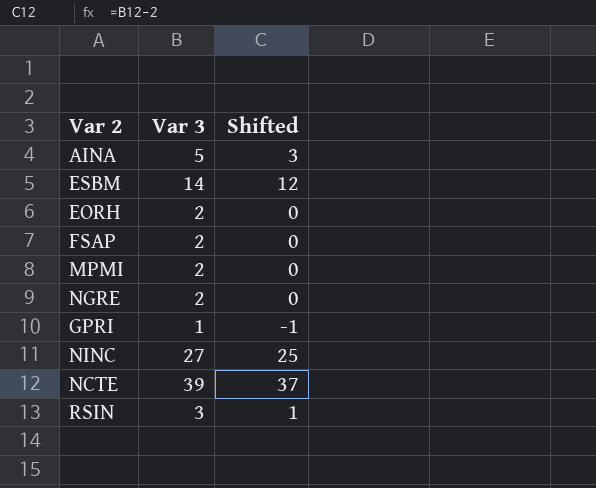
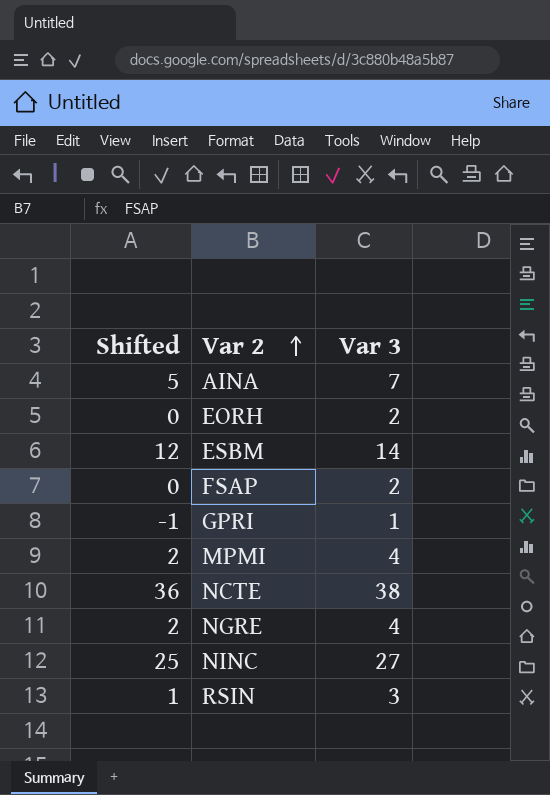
row order: none -> Var 2 ascending
column Shifted | position: 3 -> 1
AINA | Shifted: 3 -> 5
AINA | Var 3: 5 -> 7
MPMI | Shifted: 0 -> 2
MPMI | Var 3: 2 -> 4
NCTE | Shifted: 37 -> 36
NCTE | Var 3: 39 -> 38
NGRE | Shifted: 0 -> 2
NGRE | Var 3: 2 -> 4

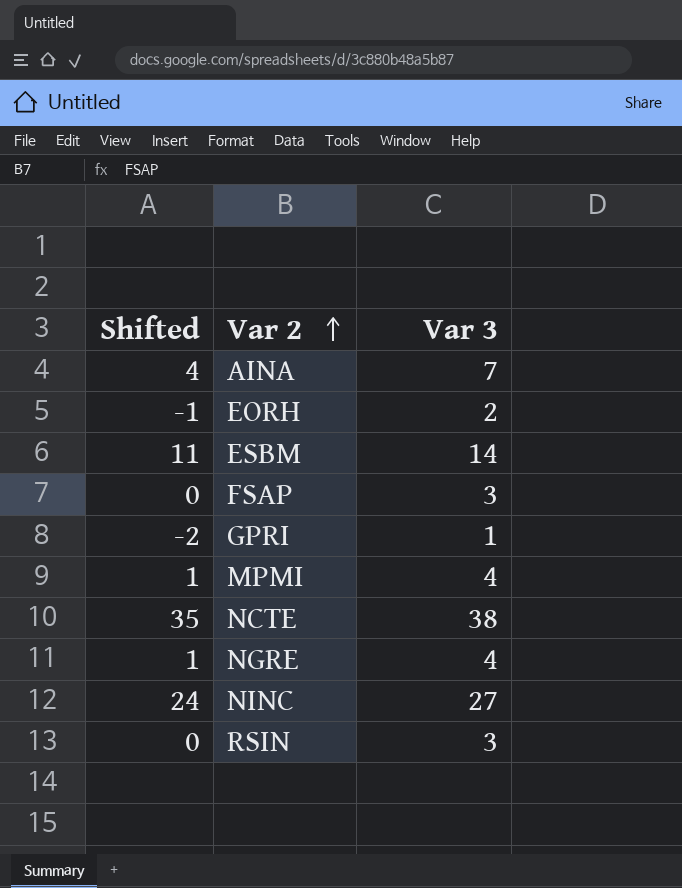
column Shifted | formula: [Var 3] - 2 -> [Var 3] - 3
FSAP | Var 3: 2 -> 3

